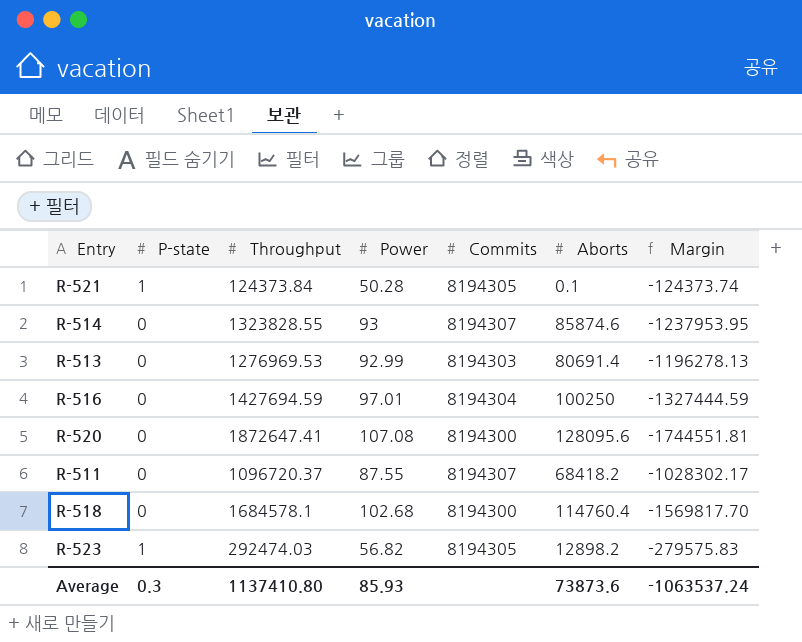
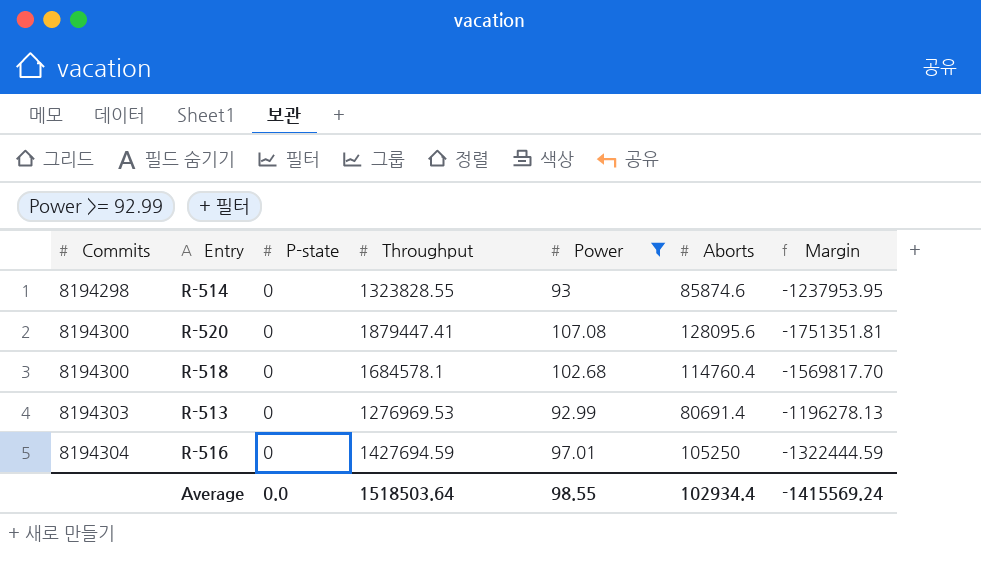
filter: none -> Power >= 92.99
row order: none -> Commits ascending
column Commits | position: 5 -> 1
R-514 | Commits: 8194307 -> 8194298
R-520 | Throughput: 1872647.41 -> 1879447.41
R-520 | Margin: -1744551.81 -> -1751351.81
R-516 | Aborts: 100250 -> 105250
R-516 | Margin: -1327444.59 -> -1322444.59
Average | P-state: 0.3 -> 0.0
Average | Throughput: 1137410.80 -> 1518503.64
Average | Power: 85.93 -> 98.55
Average | Aborts: 73873.6 -> 102934.4
Average | Margin: -1063537.24 -> -1415569.24

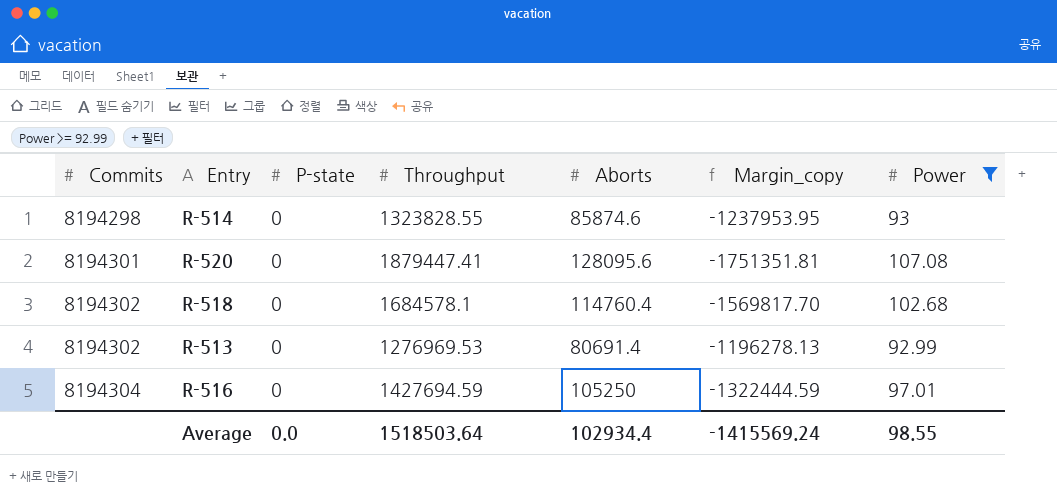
column name: Margin -> Margin_copy
column Power | position: 5 -> 7
R-520 | Commits: 8194300 -> 8194301
R-518 | Commits: 8194300 -> 8194302
R-513 | Commits: 8194303 -> 8194302

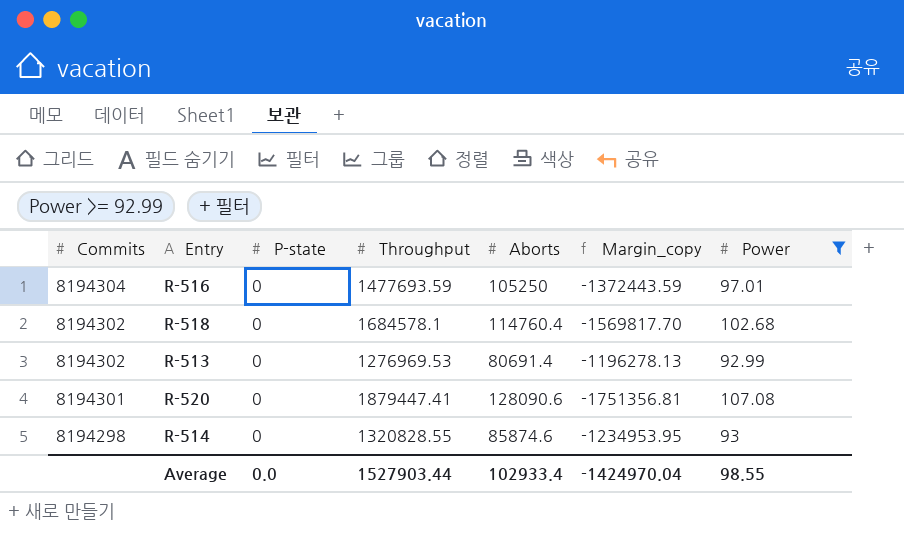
row order: Commits ascending -> Commits descending
R-516 | Throughput: 1427694.59 -> 1477693.59
R-516 | Margin_copy: -1322444.59 -> -1372443.59
R-520 | Aborts: 128095.6 -> 128090.6
R-520 | Margin_copy: -1751351.81 -> -1751356.81
R-514 | Throughput: 1323828.55 -> 1320828.55
R-514 | Margin_copy: -1237953.95 -> -1234953.95
Average | Throughput: 1518503.64 -> 1527903.44
Average | Aborts: 102934.4 -> 102933.4
Average | Margin_copy: -1415569.24 -> -1424970.04

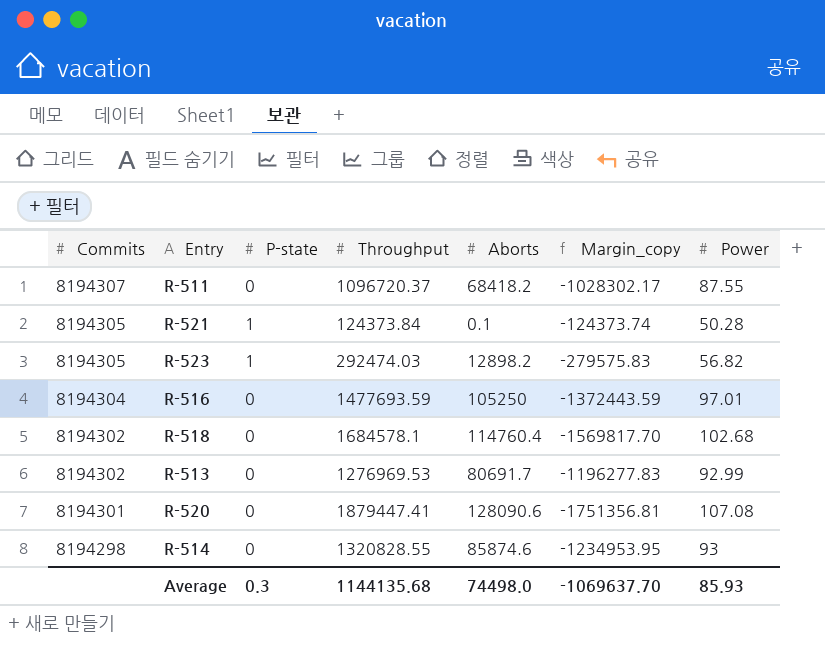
filter: Power >= 92.99 -> none
R-513 | Aborts: 80691.4 -> 80691.7
R-513 | Margin_copy: -1196278.13 -> -1196277.83
Average | P-state: 0.0 -> 0.3
Average | Throughput: 1527903.44 -> 1144135.68
Average | Aborts: 102933.4 -> 74498.0
Average | Margin_copy: -1424970.04 -> -1069637.70
Average | Power: 98.55 -> 85.93

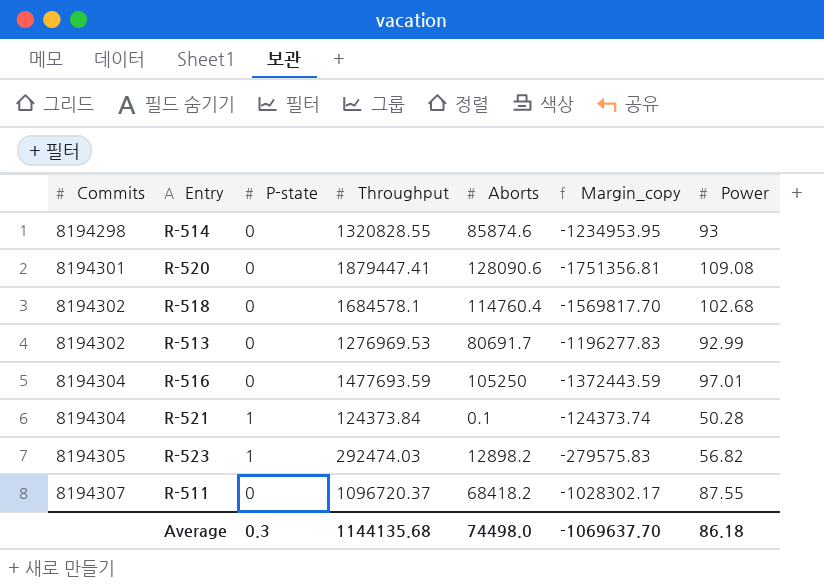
row order: Commits descending -> Commits ascending
R-520 | Power: 107.08 -> 109.08
R-521 | Commits: 8194305 -> 8194304
Average | Power: 85.93 -> 86.18

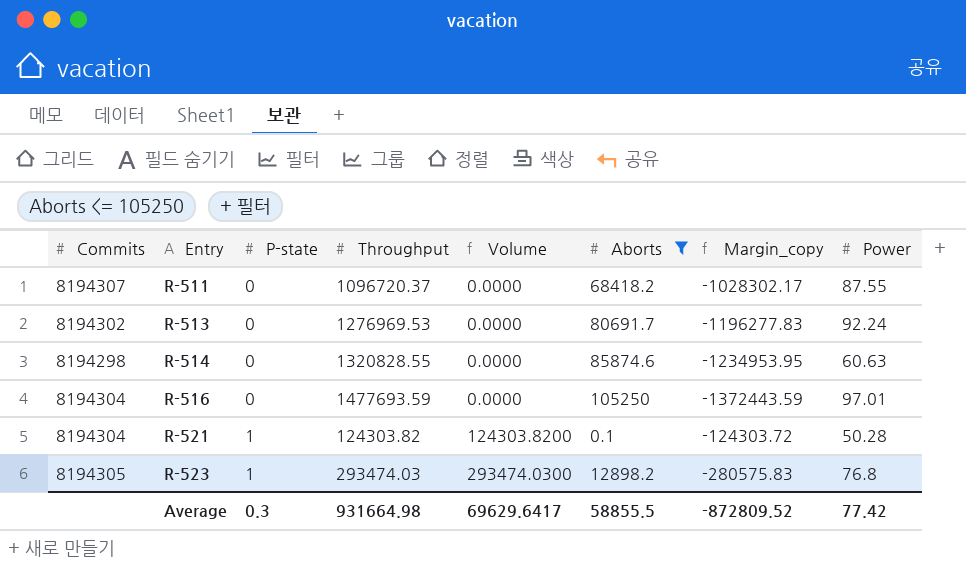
filter: none -> Aborts <= 105250
row order: Commits ascending -> Entry ascending
column Volume | formula: none -> [P-state] * [Throughput]
R-513 | Power: 92.99 -> 92.24
R-514 | Power: 93 -> 60.63
R-521 | Throughput: 124373.84 -> 124303.82
R-521 | Margin_copy: -124373.74 -> -124303.72
R-523 | Throughput: 292474.03 -> 293474.03
R-523 | Margin_copy: -279575.83 -> -280575.83
R-523 | Power: 56.82 -> 76.8
Average | Throughput: 1144135.68 -> 931664.98
Average | Aborts: 74498.0 -> 58855.5
Average | Margin_copy: -1069637.70 -> -872809.52
Average | Power: 86.18 -> 77.42

